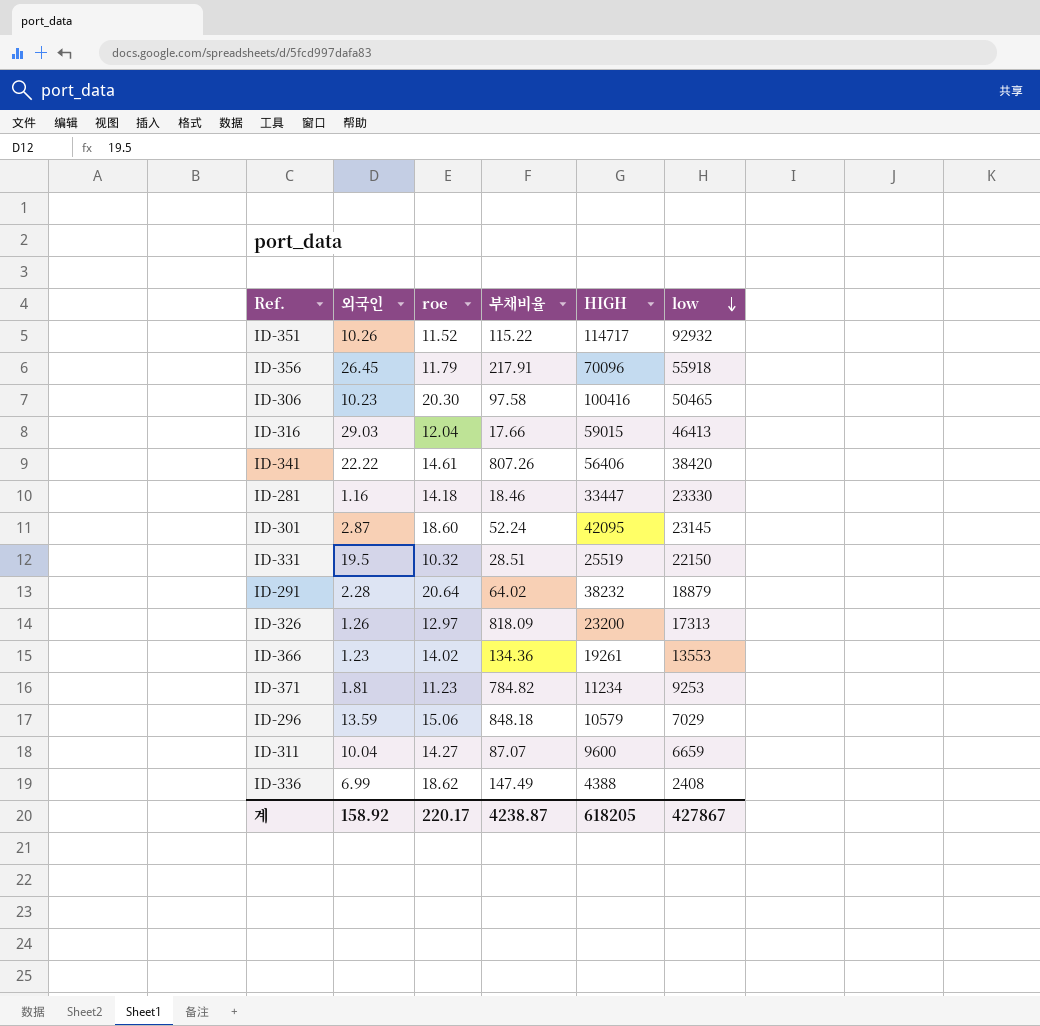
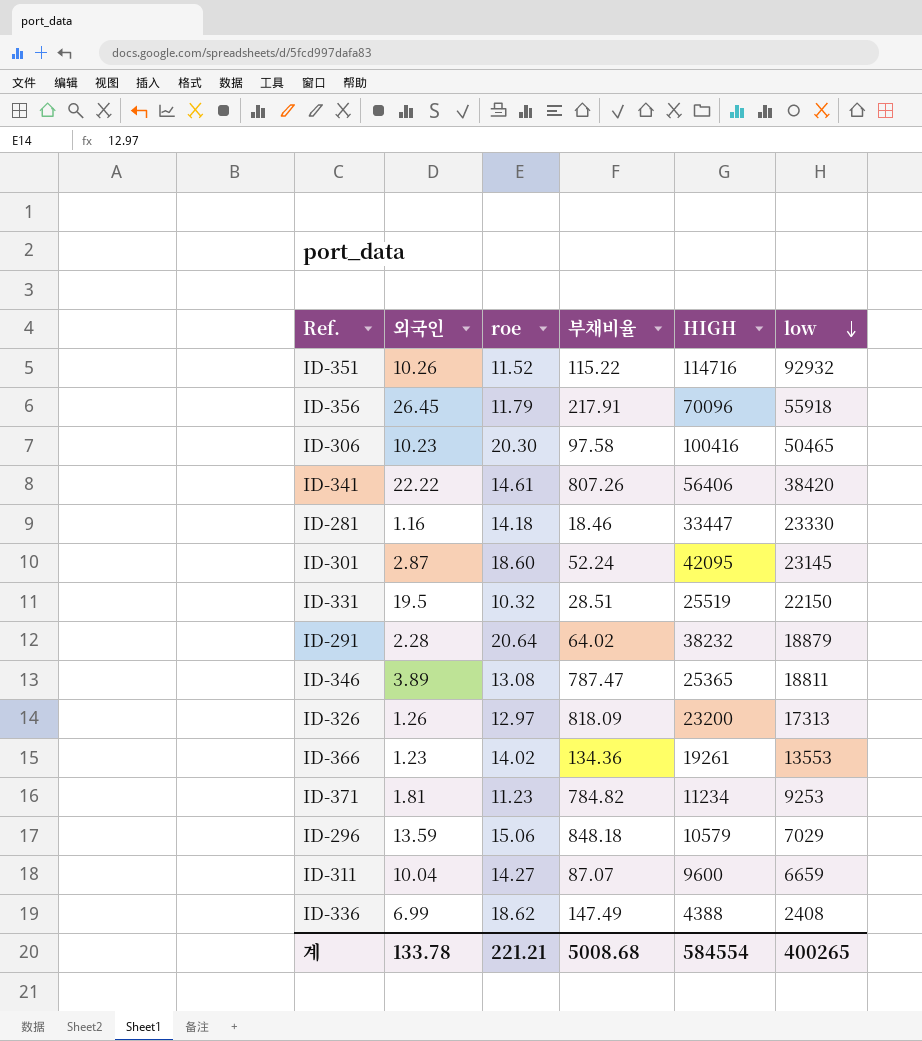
row ID-316: 29.03 | 12.04 | 17.66 | 59015 | 46413 -> none
ID-351 | HIGH: 114717 -> 114716
row ID-346: none -> 3.89 | 13.08 | 787.47 | 25365 | 18811
계 | 외국인: 158.92 -> 133.78
계 | roe: 220.17 -> 221.21
계 | 부채비율: 4238.87 -> 5008.68
계 | HIGH: 618205 -> 584554
계 | low: 427867 -> 400265

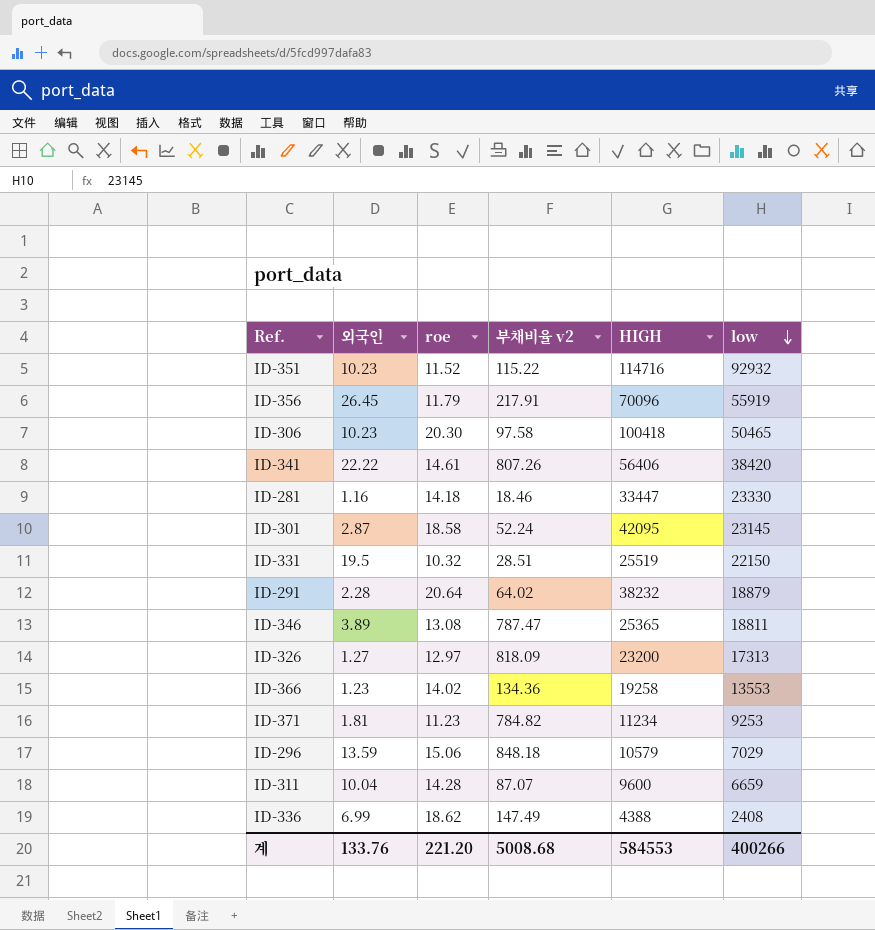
column name: 부채비율 -> 부채비율 v2
ID-351 | 외국인: 10.26 -> 10.23
ID-356 | low: 55918 -> 55919
ID-306 | HIGH: 100416 -> 100418
ID-301 | roe: 18.60 -> 18.58
ID-326 | 외국인: 1.26 -> 1.27
ID-366 | HIGH: 19261 -> 19258
ID-311 | roe: 14.27 -> 14.28
계 | 외국인: 133.78 -> 133.76
계 | roe: 221.21 -> 221.20
계 | HIGH: 584554 -> 584553
계 | low: 400265 -> 400266

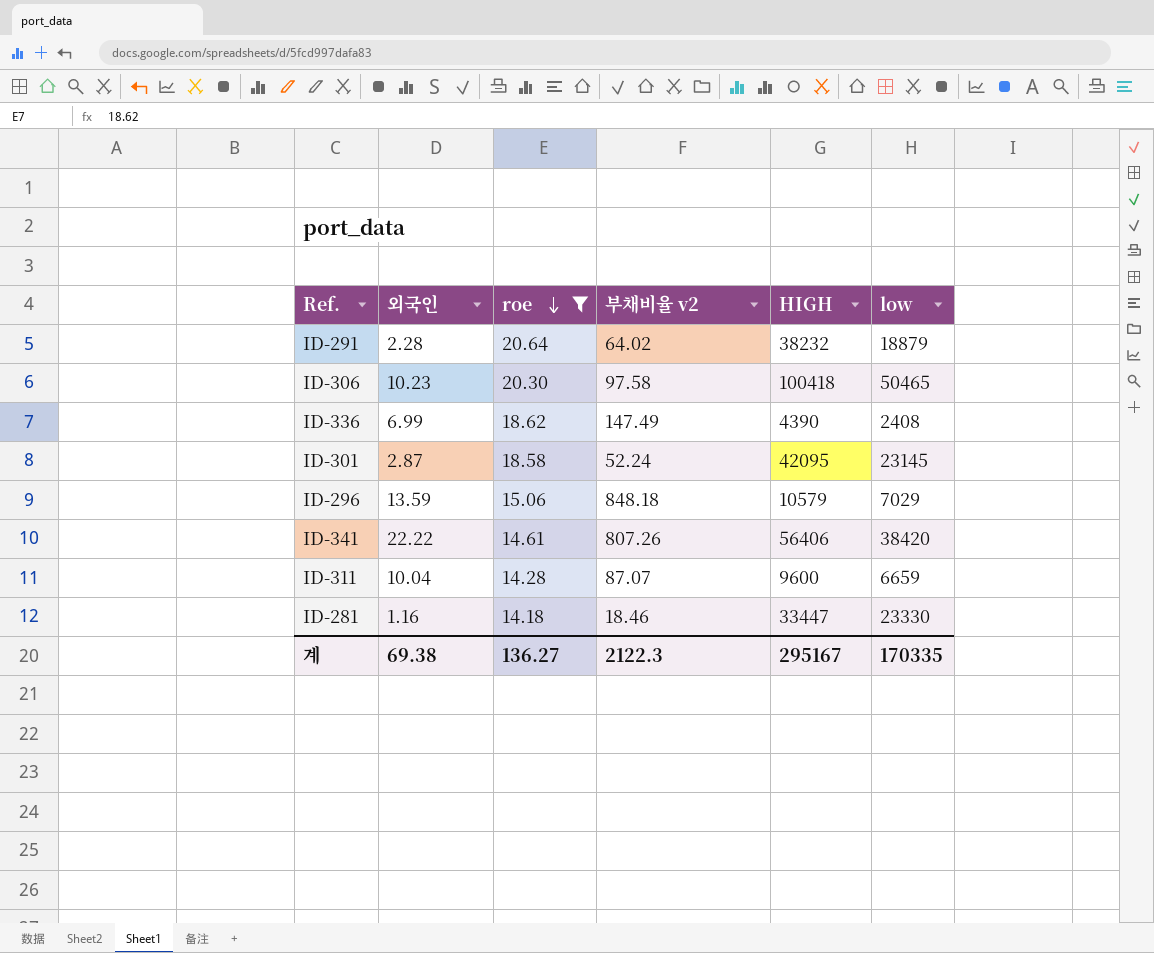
filter: none -> roe >= 14.18
row order: low descending -> roe descending
ID-336 | HIGH: 4388 -> 4390
계 | 외국인: 133.76 -> 69.38
계 | roe: 221.20 -> 136.27
계 | 부채비율 v2: 5008.68 -> 2122.3
계 | HIGH: 584553 -> 295167
계 | low: 400266 -> 170335

